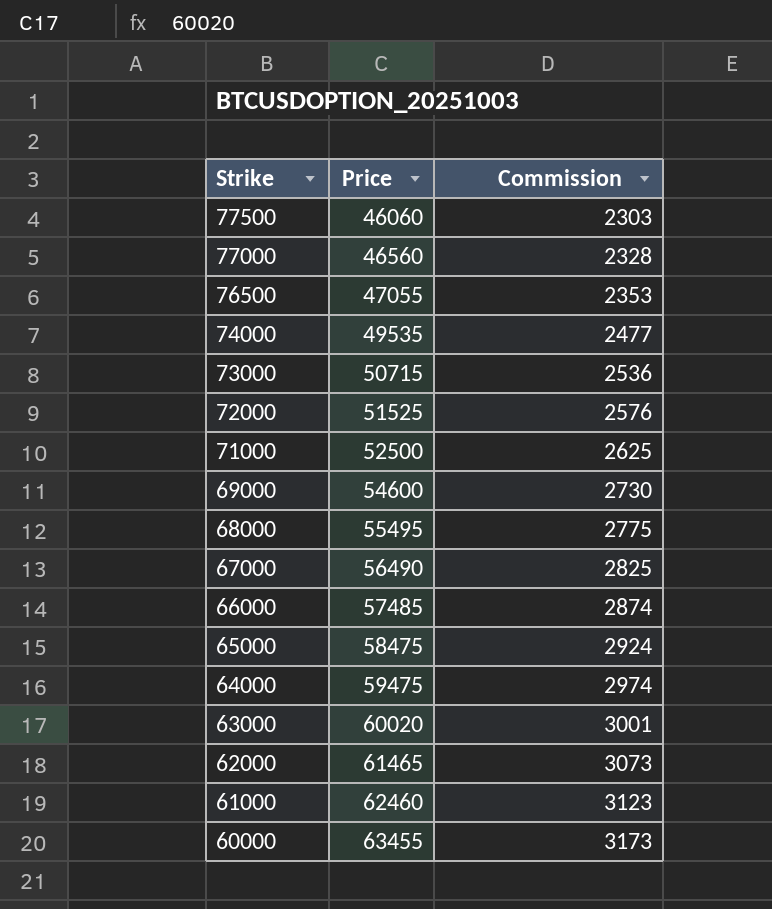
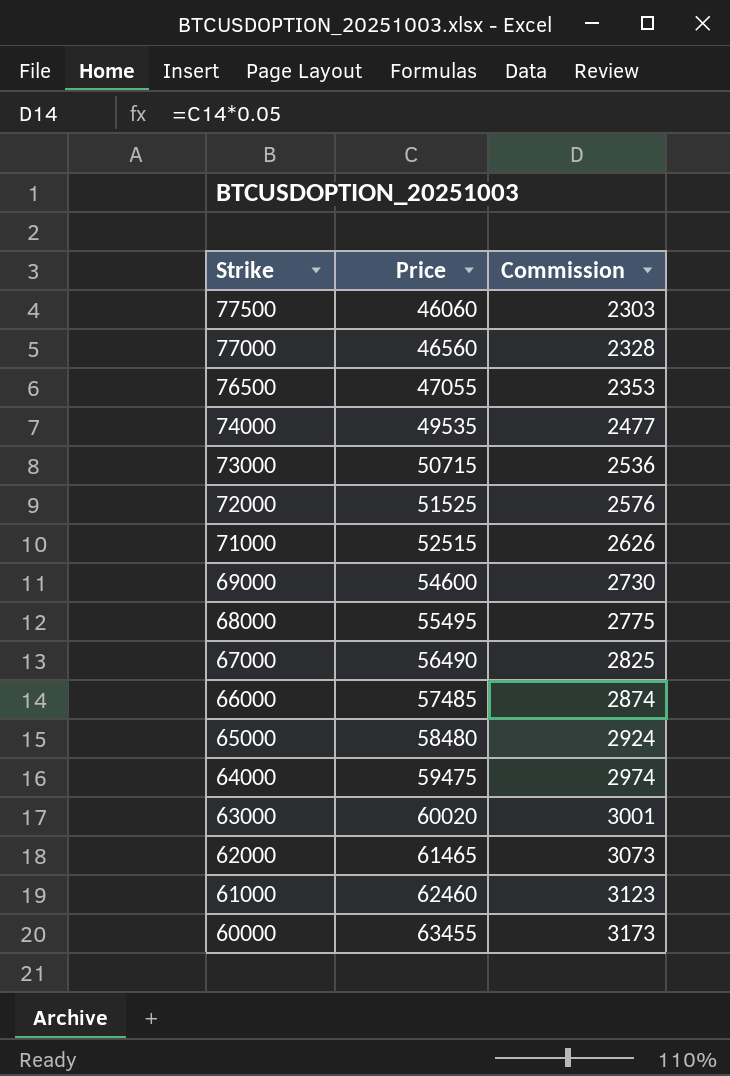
71000 | Price: 52500 -> 52515
71000 | Commission: 2625 -> 2626
65000 | Price: 58475 -> 58480

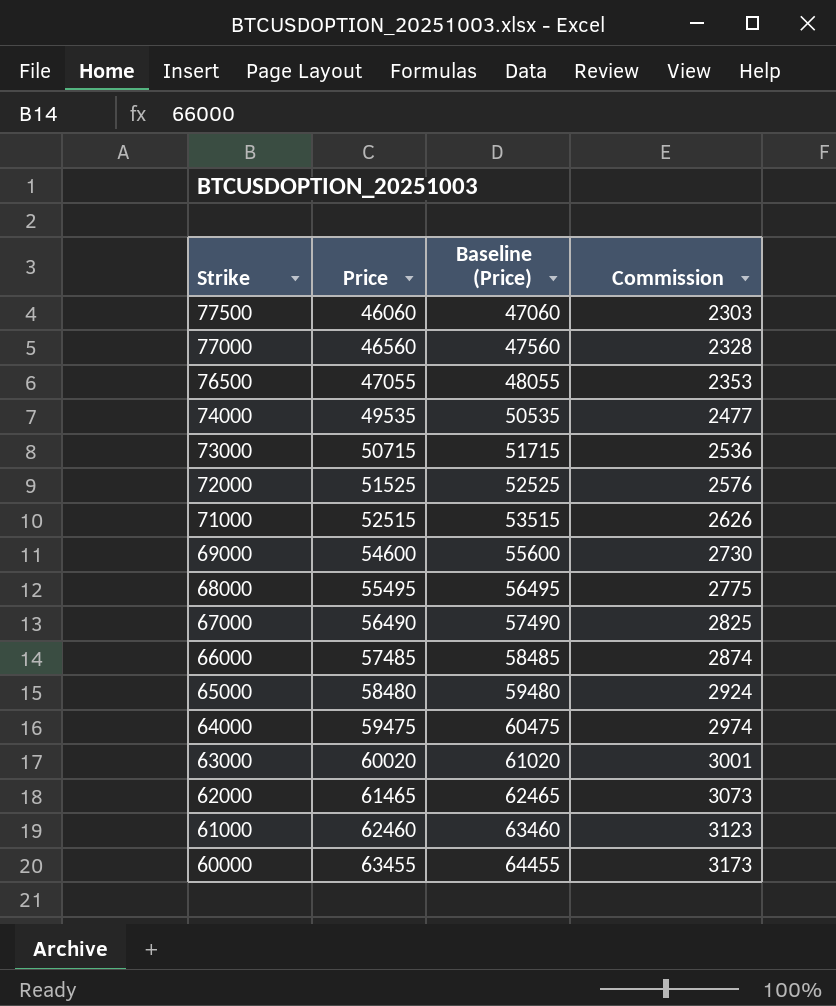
column Baseline (Price) | formula: none -> [Price] + 1000

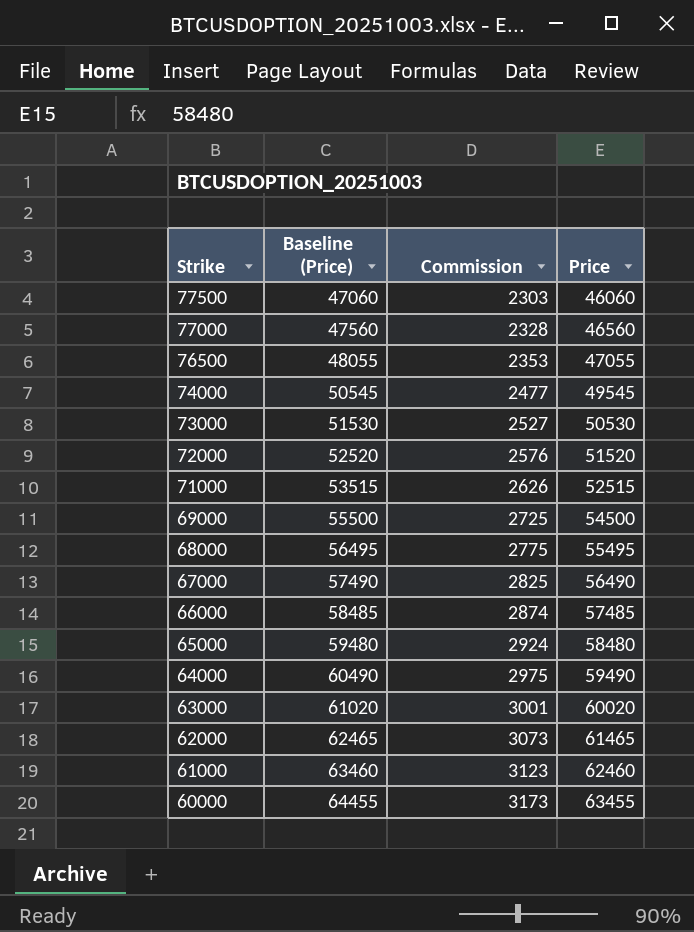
column Price | position: 2 -> 4
74000 | Baseline (Price): 50535 -> 50545
74000 | Price: 49535 -> 49545
73000 | Baseline (Price): 51715 -> 51530
73000 | Commission: 2536 -> 2527
73000 | Price: 50715 -> 50530
72000 | Baseline (Price): 52525 -> 52520
72000 | Price: 51525 -> 51520
69000 | Baseline (Price): 55600 -> 55500
69000 | Commission: 2730 -> 2725
69000 | Price: 54600 -> 54500
64000 | Baseline (Price): 60475 -> 60490
64000 | Commission: 2974 -> 2975
64000 | Price: 59475 -> 59490

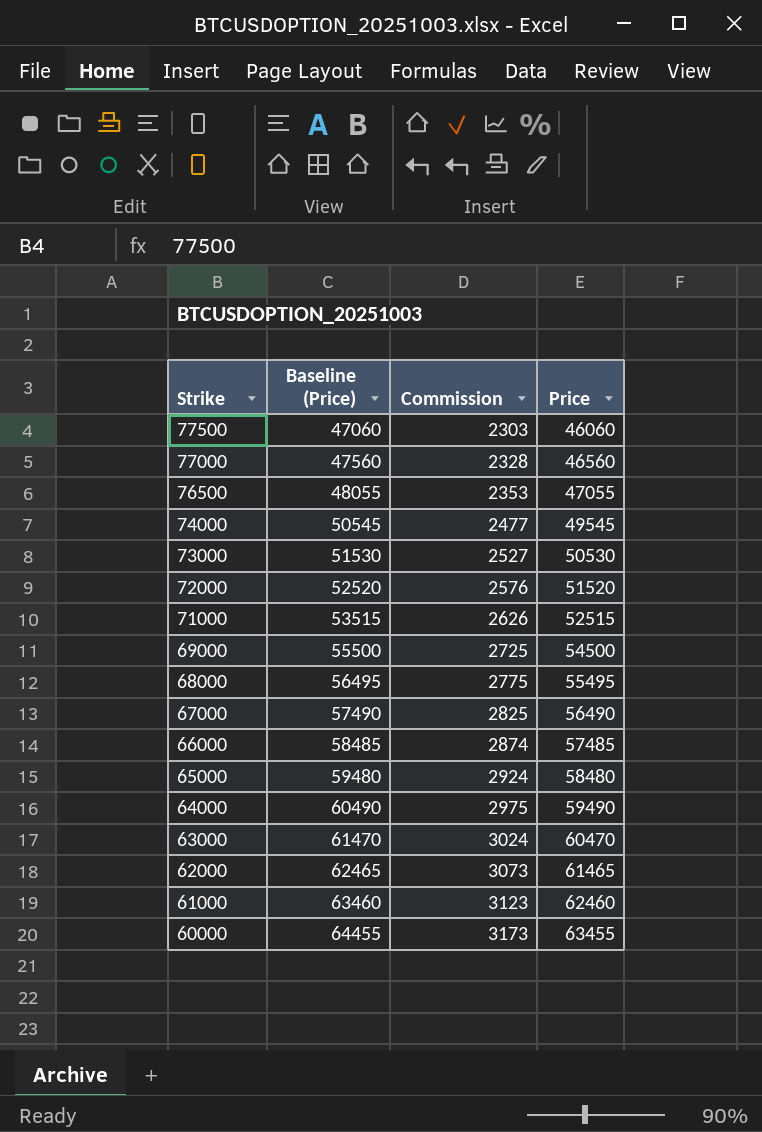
63000 | Baseline (Price): 61020 -> 61470
63000 | Commission: 3001 -> 3024
63000 | Price: 60020 -> 60470

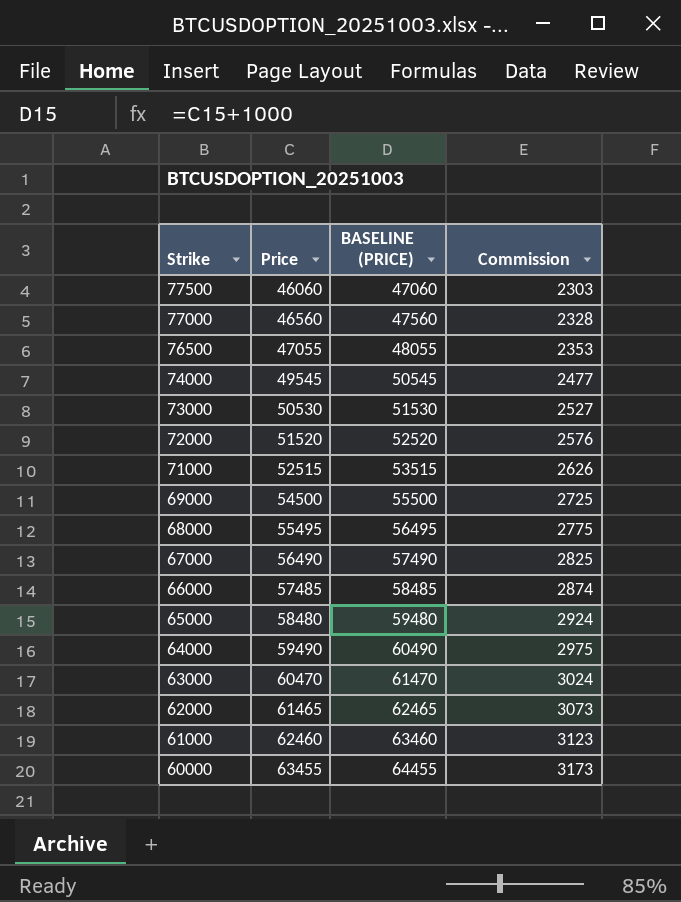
column Price | position: 4 -> 2
column name: Baseline (Price) -> BASELINE (PRICE)

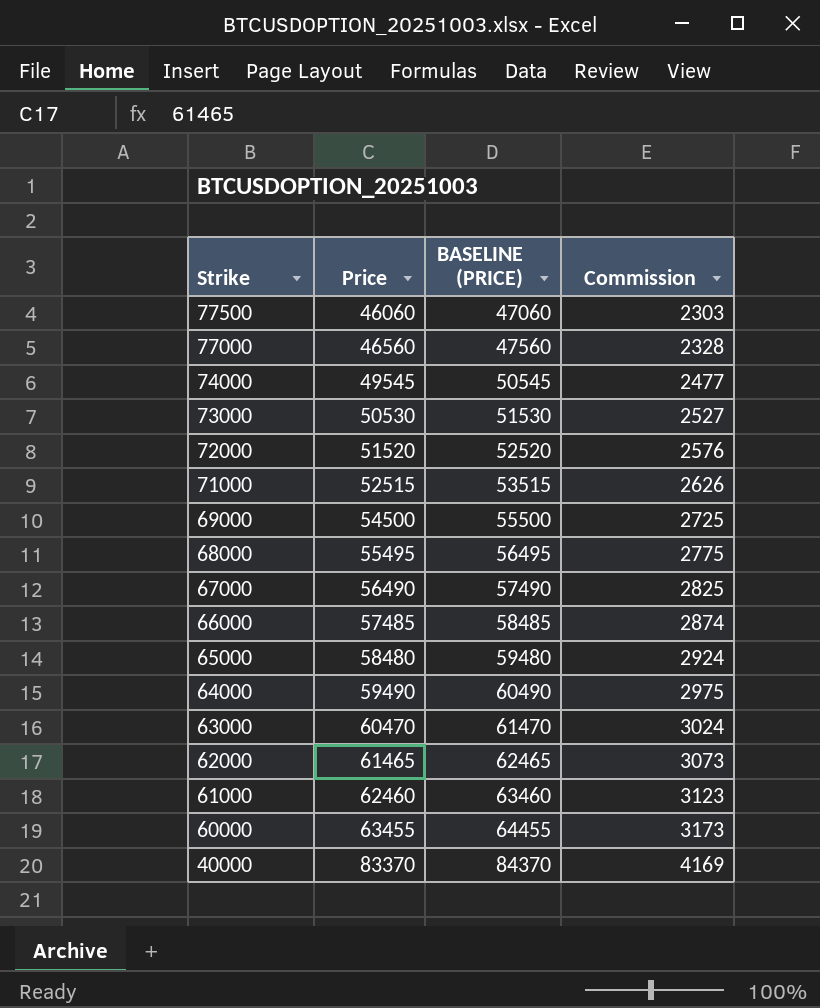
row 76500: 47055 | 48055 | 2353 -> none
row 40000: none -> 83370 | 84370 | 4169

